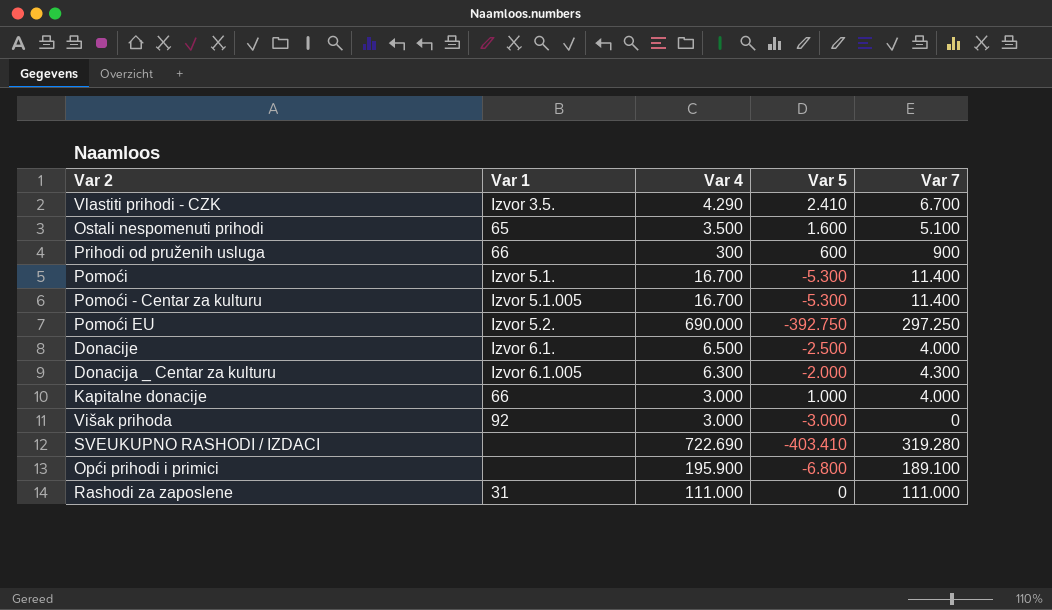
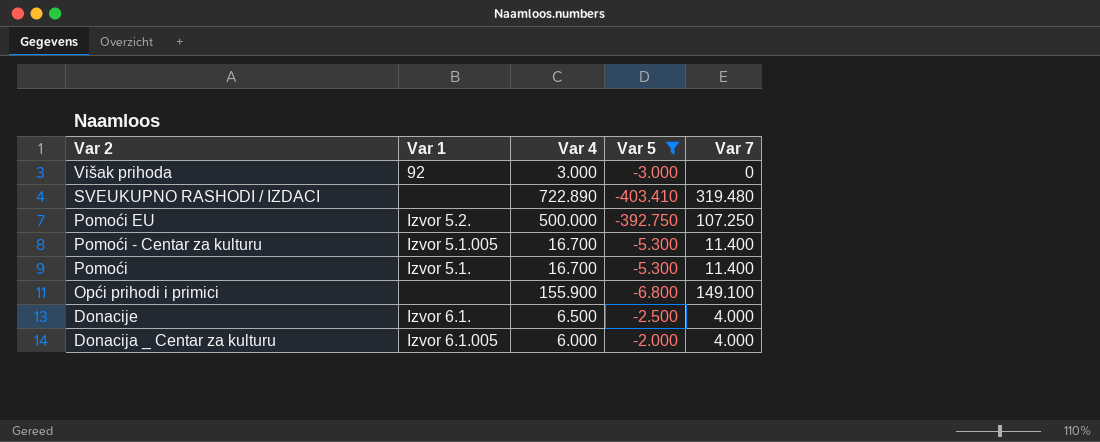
filter: none -> Var 5 <= -2.000
row order: none -> Var 2 descending
SVEUKUPNO RASHODI / IZDACI | Var 4: 722.690 -> 722.890
SVEUKUPNO RASHODI / IZDACI | Var 7: 319.280 -> 319.480
Pomoći EU | Var 4: 690.000 -> 500.000
Pomoći EU | Var 7: 297.250 -> 107.250
Opći prihodi i primici | Var 4: 195.900 -> 155.900
Opći prihodi i primici | Var 7: 189.100 -> 149.100
Donacija _ Centar za kulturu | Var 4: 6.300 -> 6.000
Donacija _ Centar za kulturu | Var 7: 4.300 -> 4.000

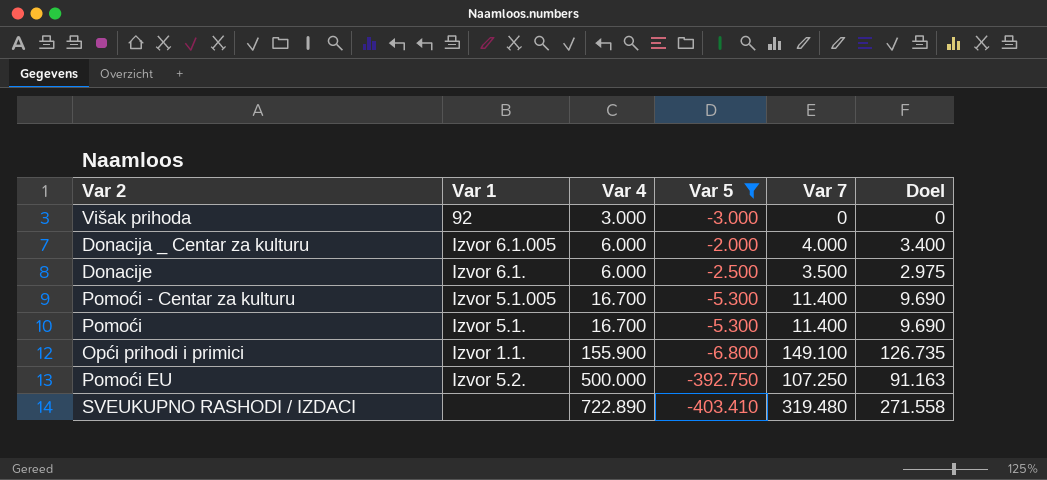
row order: Var 2 descending -> Var 4 ascending
column Doel | formula: none -> [Var 7] * 0,85
Donacije | Var 4: 6.500 -> 6.000
Donacije | Var 7: 4.000 -> 3.500
Opći prihodi i primici | Var 1: none -> Izvor 1.1.

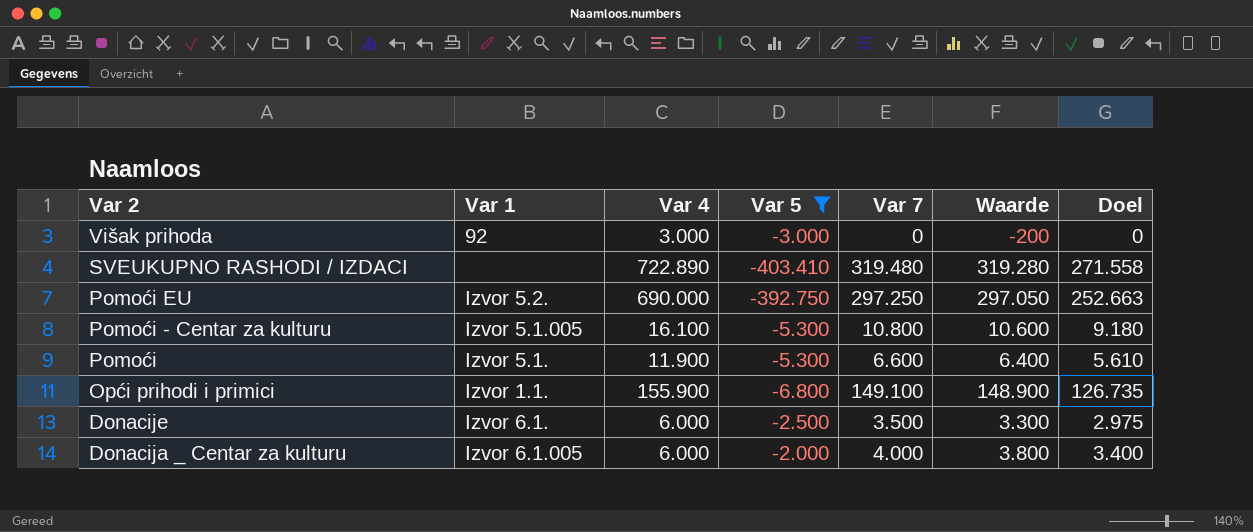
row order: Var 4 ascending -> Var 2 descending
column Waarde | formula: none -> [Var 7] - 200
Pomoći EU | Var 4: 500.000 -> 690.000
Pomoći EU | Var 7: 107.250 -> 297.250
Pomoći EU | Doel: 91.163 -> 252.663
Pomoći - Centar za kulturu | Var 4: 16.700 -> 16.100
Pomoći - Centar za kulturu | Var 7: 11.400 -> 10.800
Pomoći - Centar za kulturu | Doel: 9.690 -> 9.180
Pomoći | Var 4: 16.700 -> 11.900
Pomoći | Var 7: 11.400 -> 6.600
Pomoći | Doel: 9.690 -> 5.610

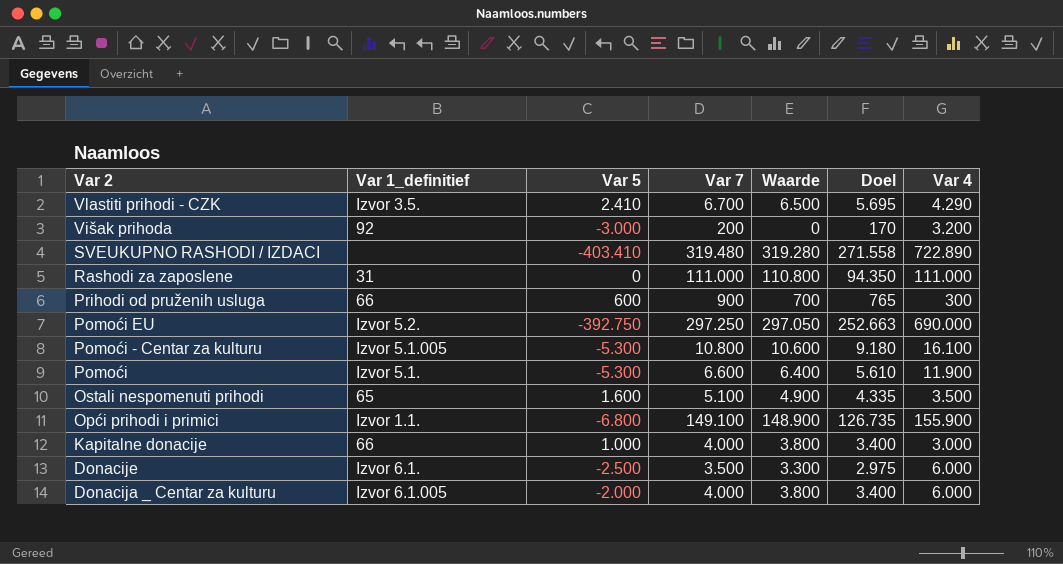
filter: Var 5 <= -2.000 -> none
column name: Var 1 -> Var 1_definitief
column Var 4 | position: 3 -> 7
Višak prihoda | Var 7: 0 -> 200
Višak prihoda | Waarde: -200 -> 0
Višak prihoda | Doel: 0 -> 170
Višak prihoda | Var 4: 3.000 -> 3.200

